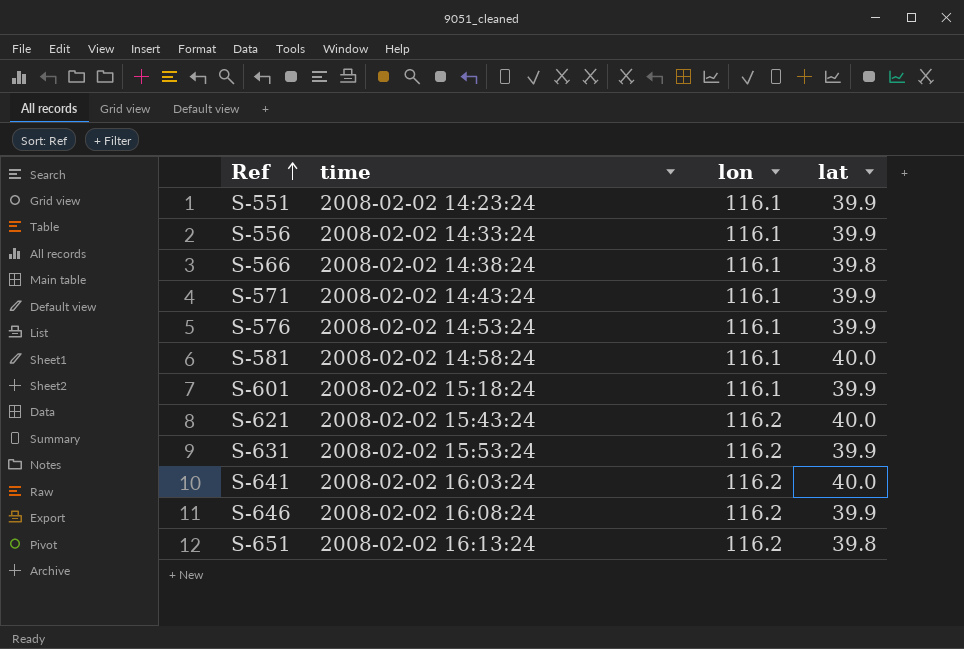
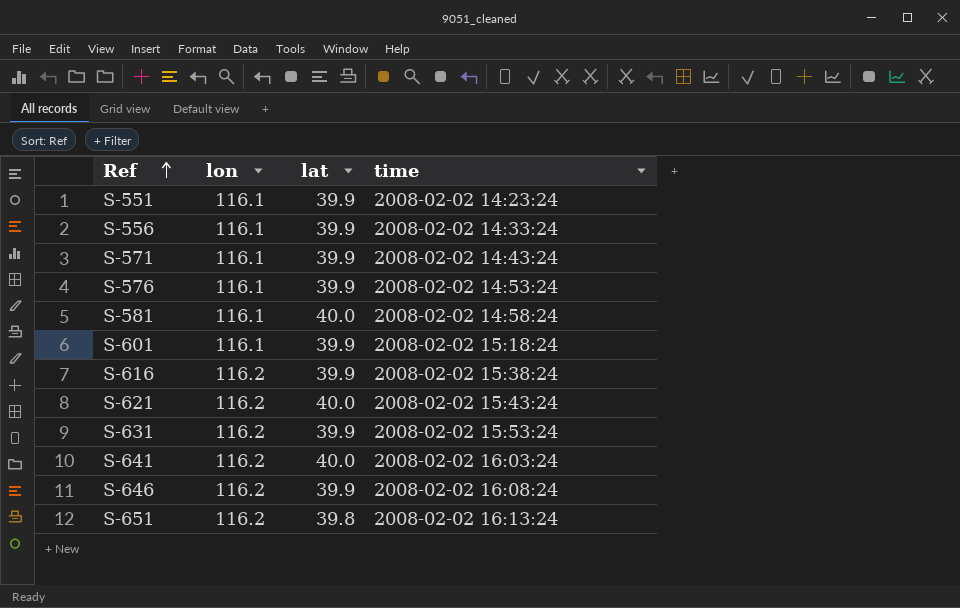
column time | position: 2 -> 4
row S-566: 2008-02-02 14:38:24 | 116.1 | 39.8 -> none
row S-616: none -> 116.2 | 39.9 | 2008-02-02 15:38:24

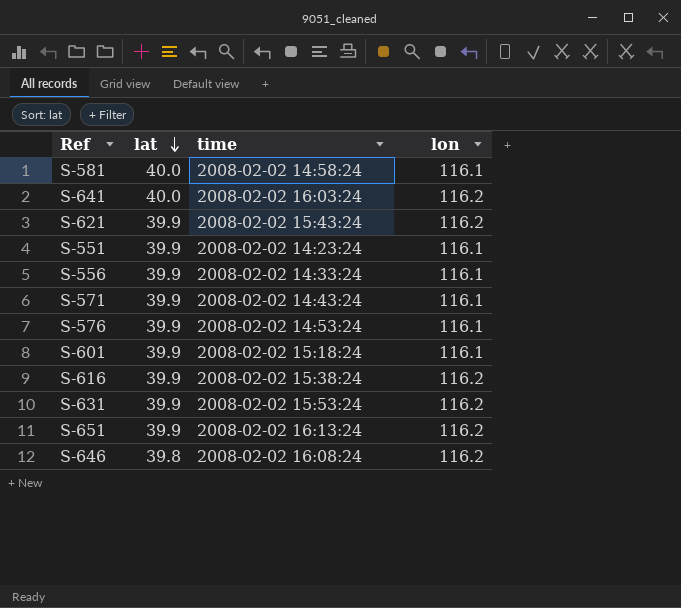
row order: Ref ascending -> lat descending
column lon | position: 2 -> 4
S-621 | lat: 40.0 -> 39.9
S-651 | lat: 39.8 -> 39.9
S-646 | lat: 39.9 -> 39.8

